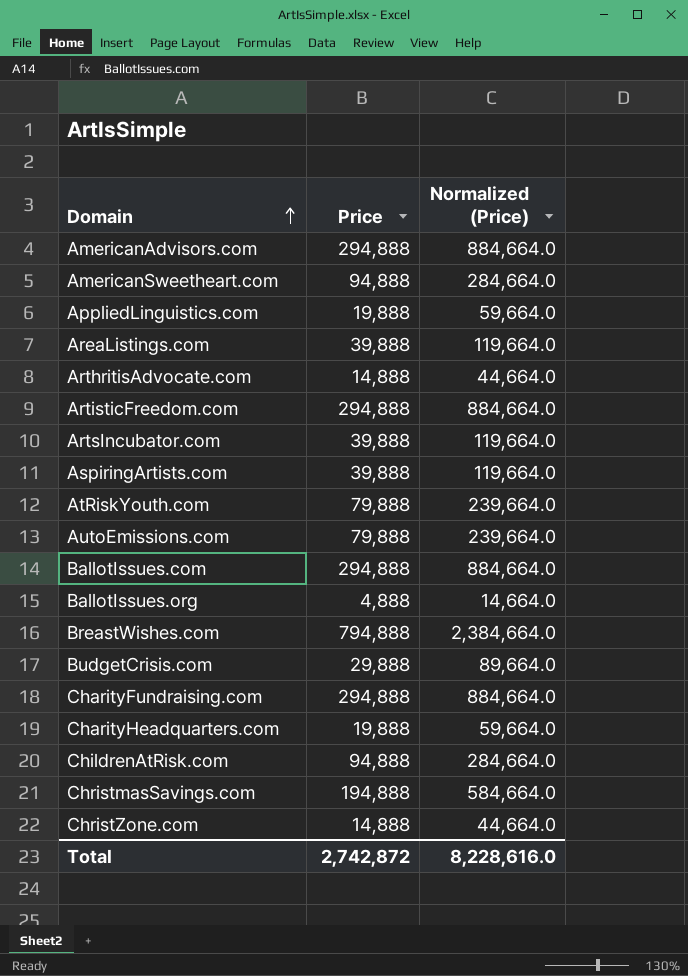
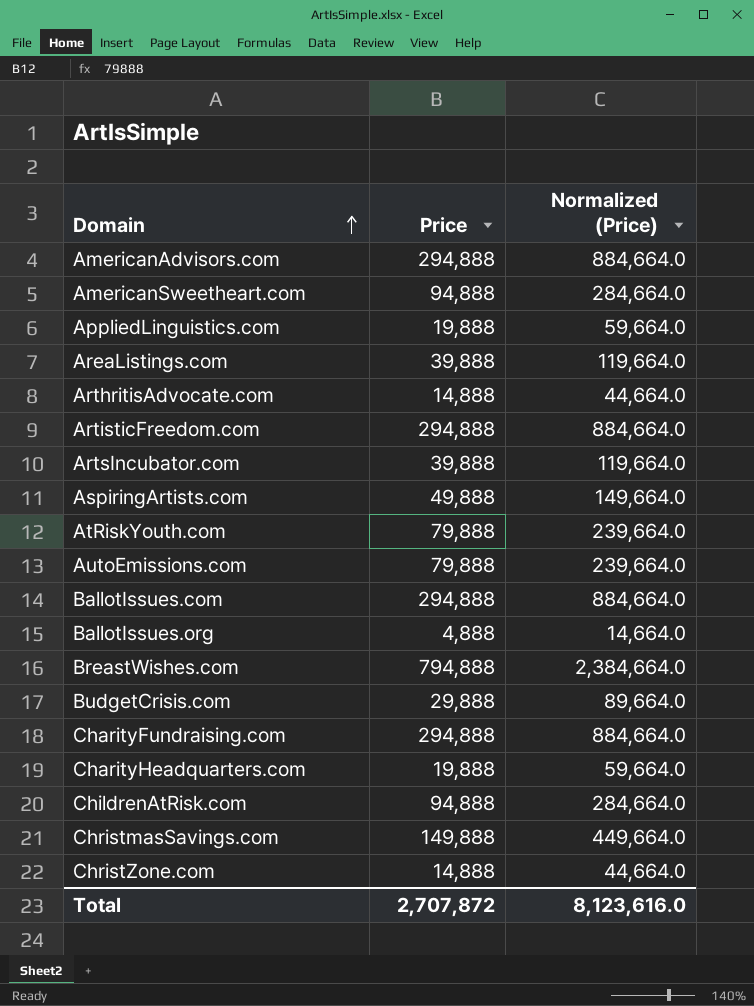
AspiringArtists.com | Price: 39,888 -> 49,888
AspiringArtists.com | Normalized (Price): 119,664.0 -> 149,664.0
ChristmasSavings.com | Price: 194,888 -> 149,888
ChristmasSavings.com | Normalized (Price): 584,664.0 -> 449,664.0
Total | Price: 2,742,872 -> 2,707,872
Total | Normalized (Price): 8,228,616.0 -> 8,123,616.0

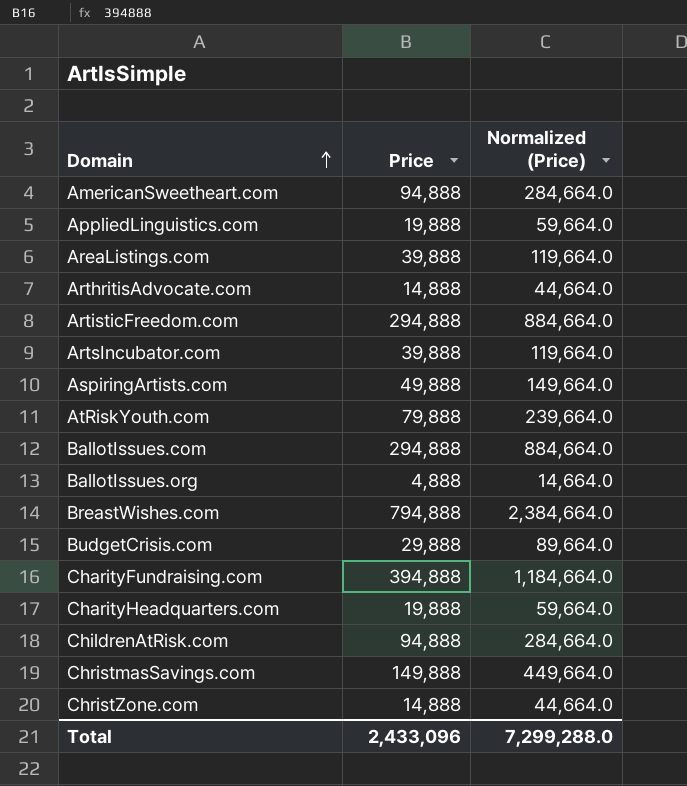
row AmericanAdvisors.com: 294,888 | 884,664.0 -> none
row AutoEmissions.com: 79,888 | 239,664.0 -> none
CharityFundraising.com | Price: 294,888 -> 394,888
CharityFundraising.com | Normalized (Price): 884,664.0 -> 1,184,664.0
Total | Price: 2,707,872 -> 2,433,096
Total | Normalized (Price): 8,123,616.0 -> 7,299,288.0

